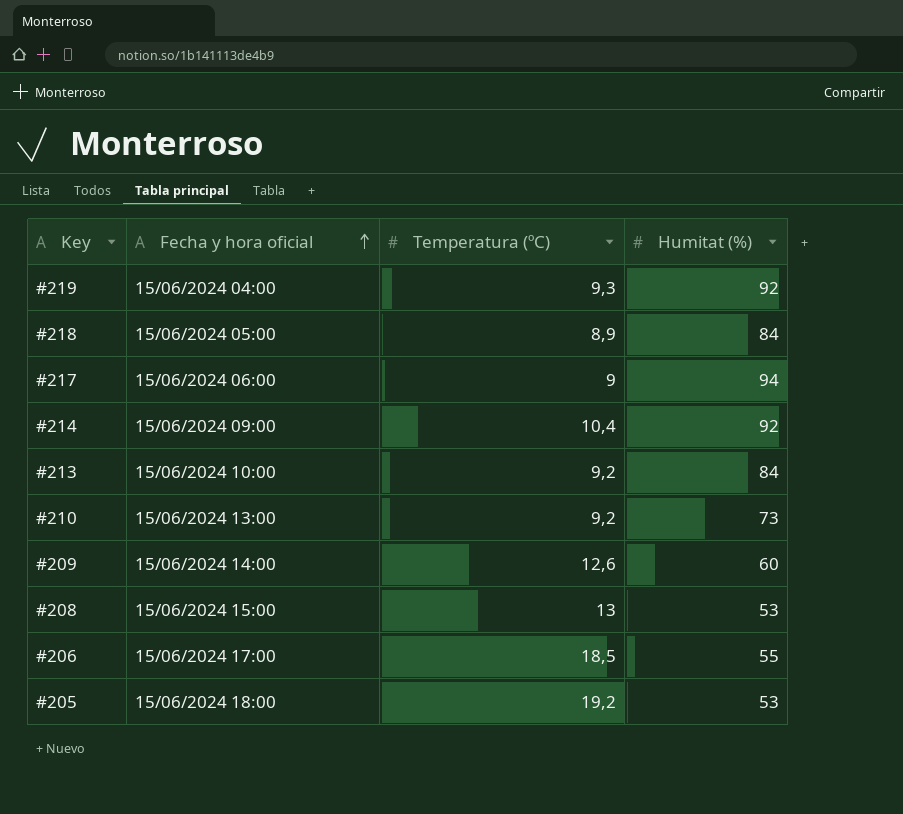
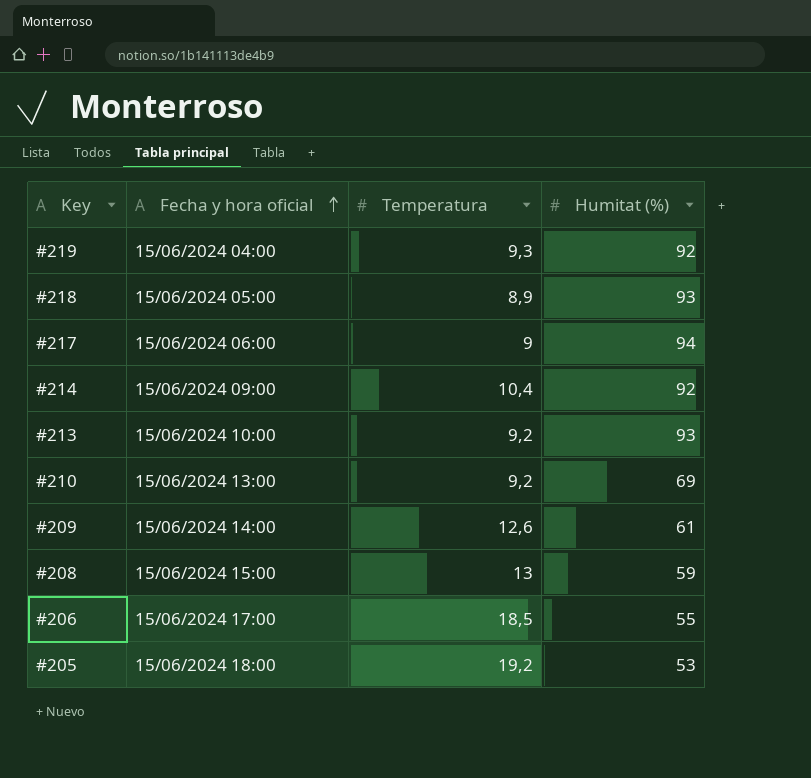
column name: Temperatura (ºC) -> Temperatura
#218 | Humitat (%): 84 -> 93
#213 | Humitat (%): 84 -> 93
#210 | Humitat (%): 73 -> 69
#209 | Humitat (%): 60 -> 61
#208 | Humitat (%): 53 -> 59

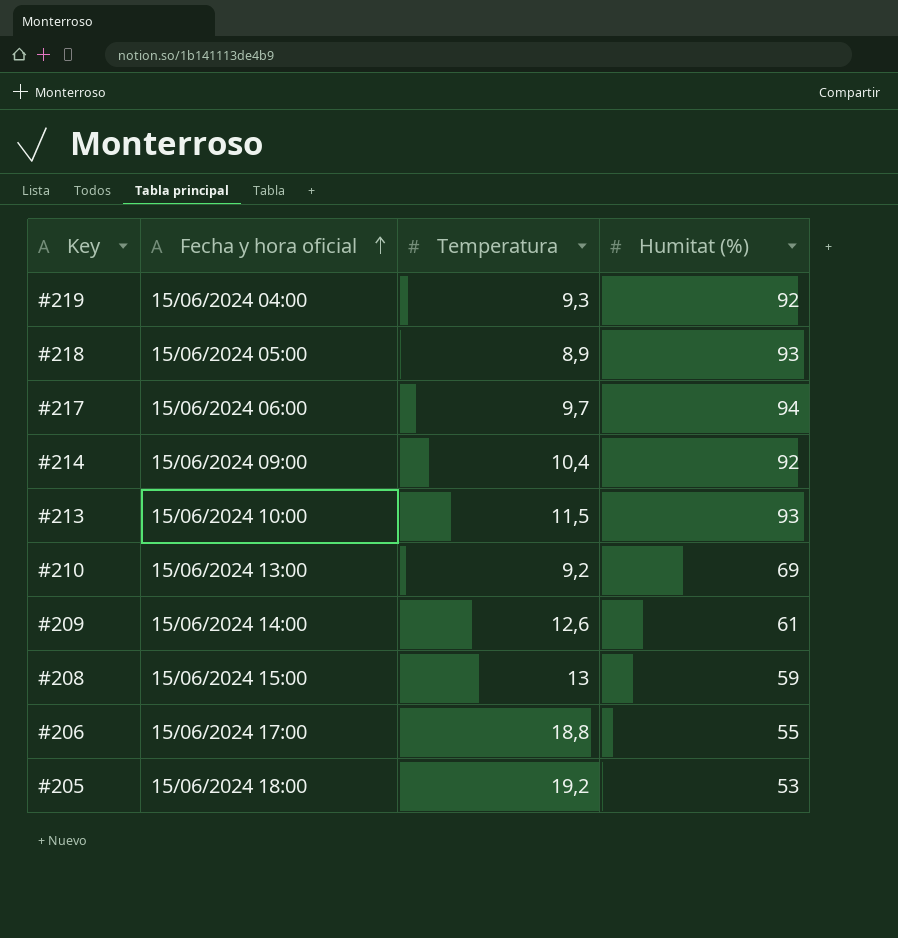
#217 | Temperatura: 9 -> 9,7
#213 | Temperatura: 9,2 -> 11,5
#206 | Temperatura: 18,5 -> 18,8

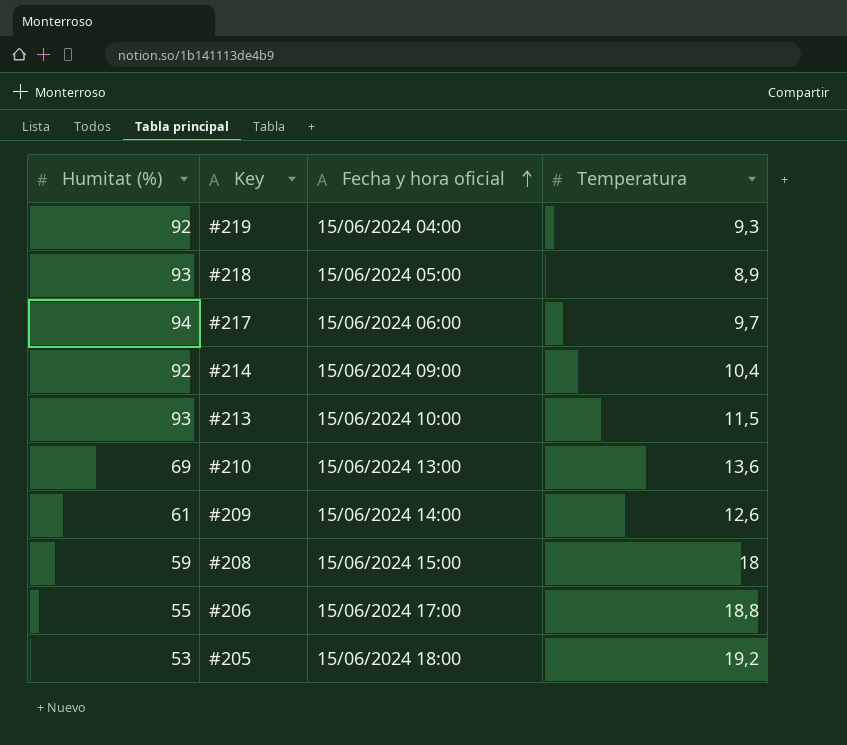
column Humitat (%) | position: 4 -> 1
#210 | Temperatura: 9,2 -> 13,6
#208 | Temperatura: 13 -> 18

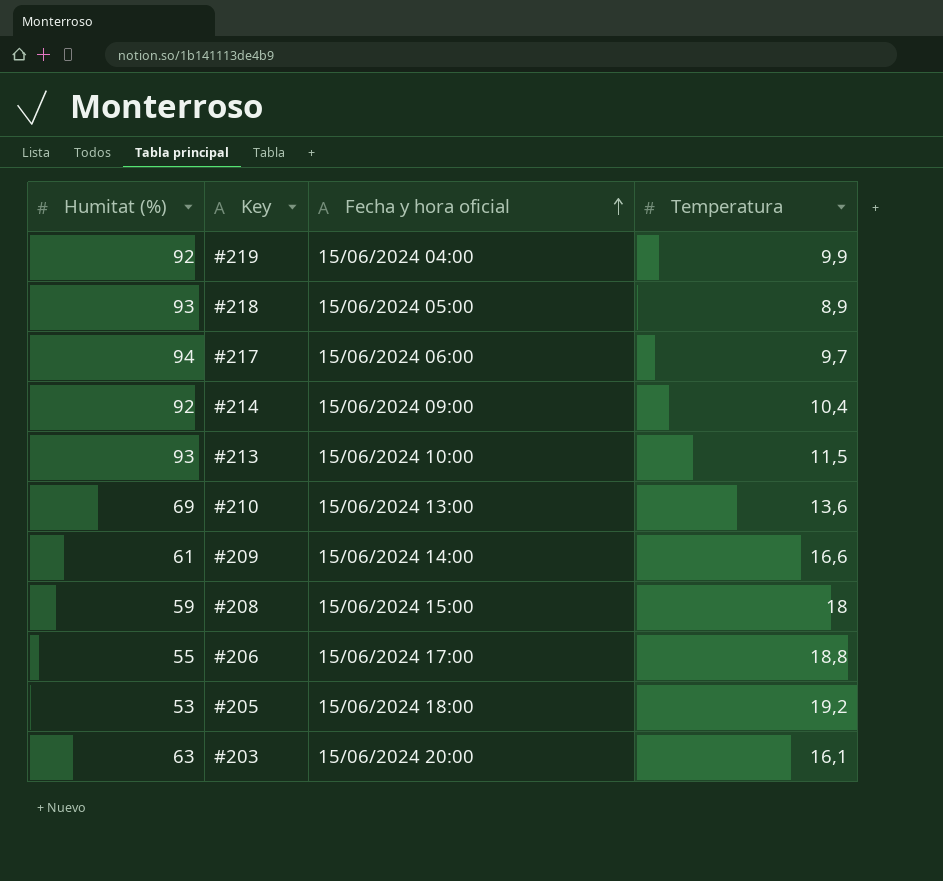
#219 | Temperatura: 9,3 -> 9,9
#209 | Temperatura: 12,6 -> 16,6
row #203: none -> 63 | 15/06/2024 20:00 | 16,1

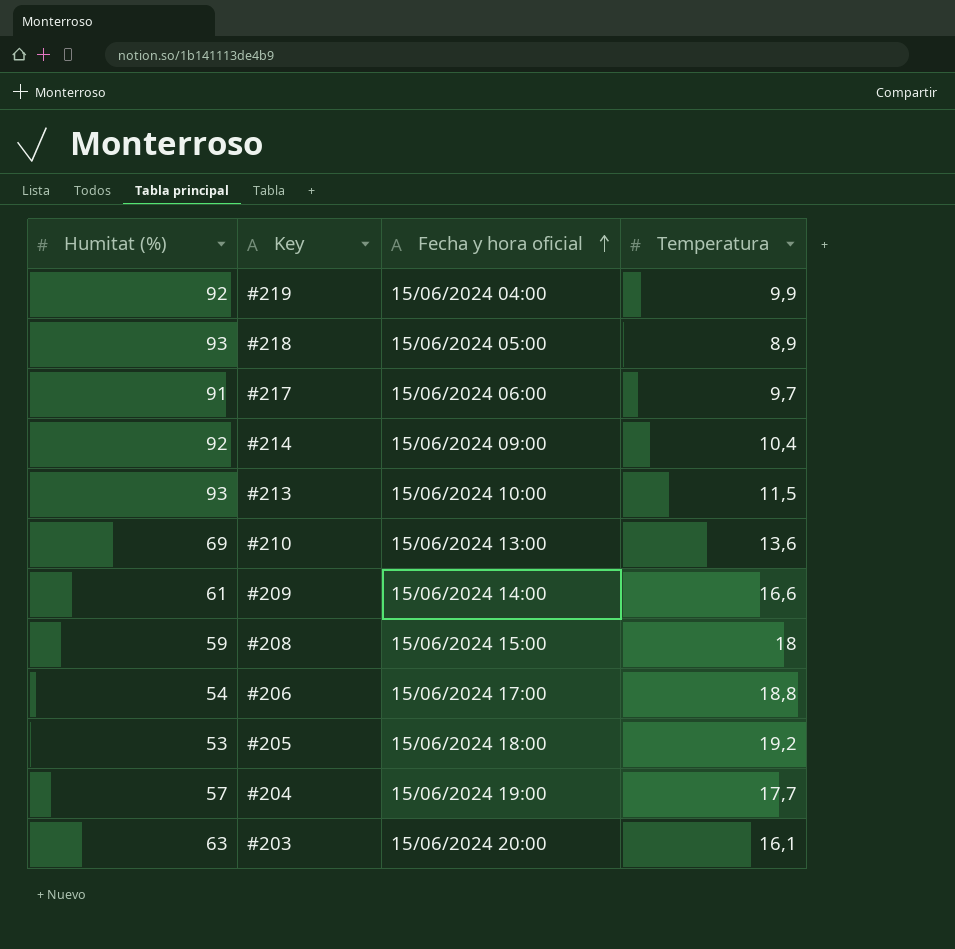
#217 | Humitat (%): 94 -> 91
#206 | Humitat (%): 55 -> 54
row #204: none -> 57 | 15/06/2024 19:00 | 17,7

